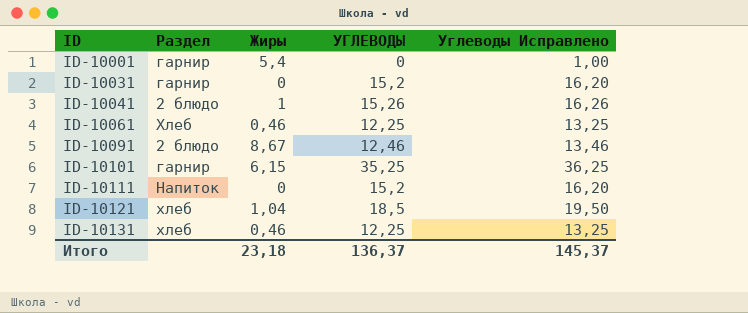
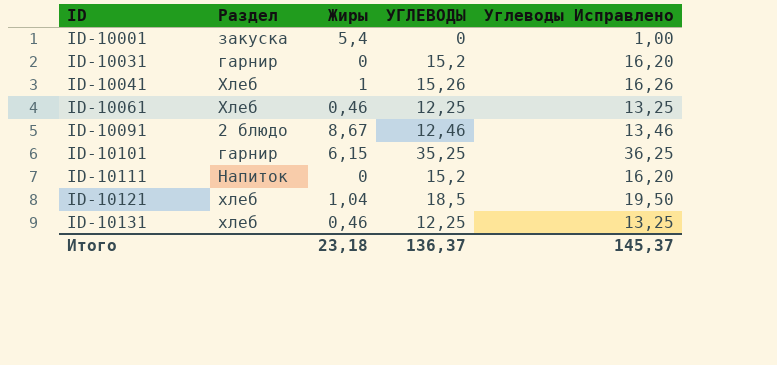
ID-10001 | Раздел: гарнир -> закуска
ID-10041 | Раздел: 2 блюдо -> Хлеб

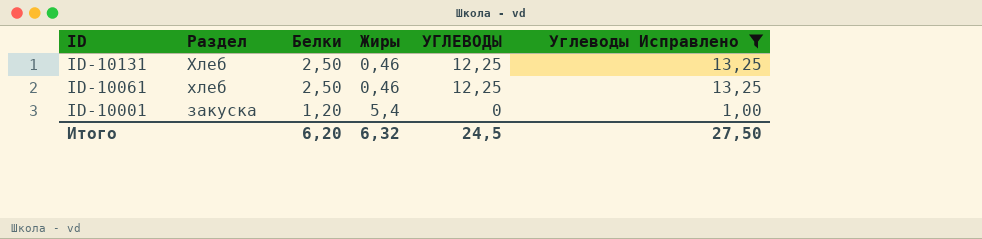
filter: none -> Углеводы Исправлено <= 13,25
row order: ID ascending -> ID descending
column Белки | position: none -> 3
ID-10131 | Раздел: хлеб -> Хлеб
ID-10061 | Раздел: Хлеб -> хлеб
Итого | Жиры: 23,18 -> 6,32
Итого | УГЛЕВОДЫ: 136,37 -> 24,5
Итого | Углеводы Исправлено: 145,37 -> 27,50

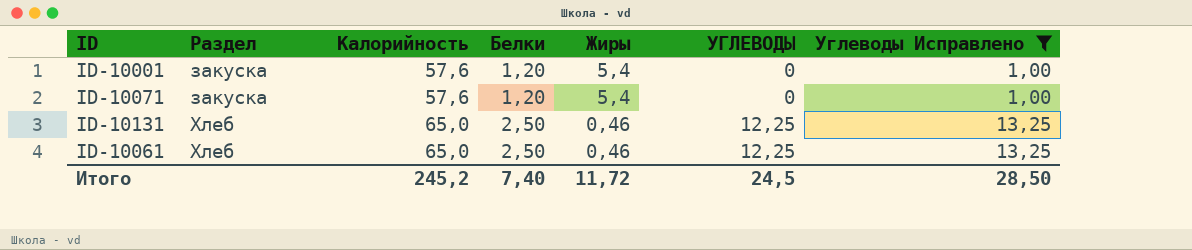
row order: ID descending -> Раздел ascending
column Калорийность | position: none -> 3
row ID-10071: none -> закуска | 57,6 | 1,20 | 5,4 | 0 | 1,00
ID-10061 | Раздел: хлеб -> Хлеб
Итого | Белки: 6,20 -> 7,40
Итого | Жиры: 6,32 -> 11,72
Итого | Углеводы Исправлено: 27,50 -> 28,50

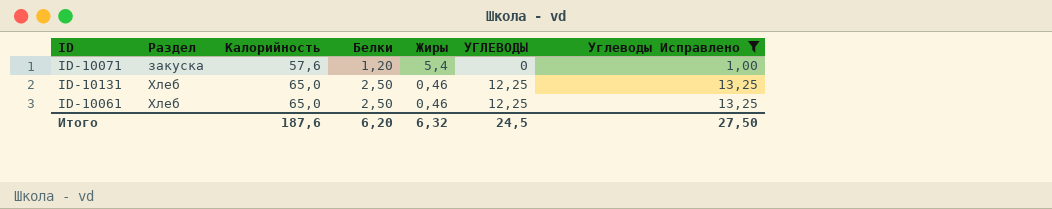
row ID-10001: закуска | 57,6 | 1,20 | 5,4 | 0 | 1,00 -> none
Итого | Калорийность: 245,2 -> 187,6
Итого | Белки: 7,40 -> 6,20
Итого | Жиры: 11,72 -> 6,32
Итого | Углеводы Исправлено: 28,50 -> 27,50

